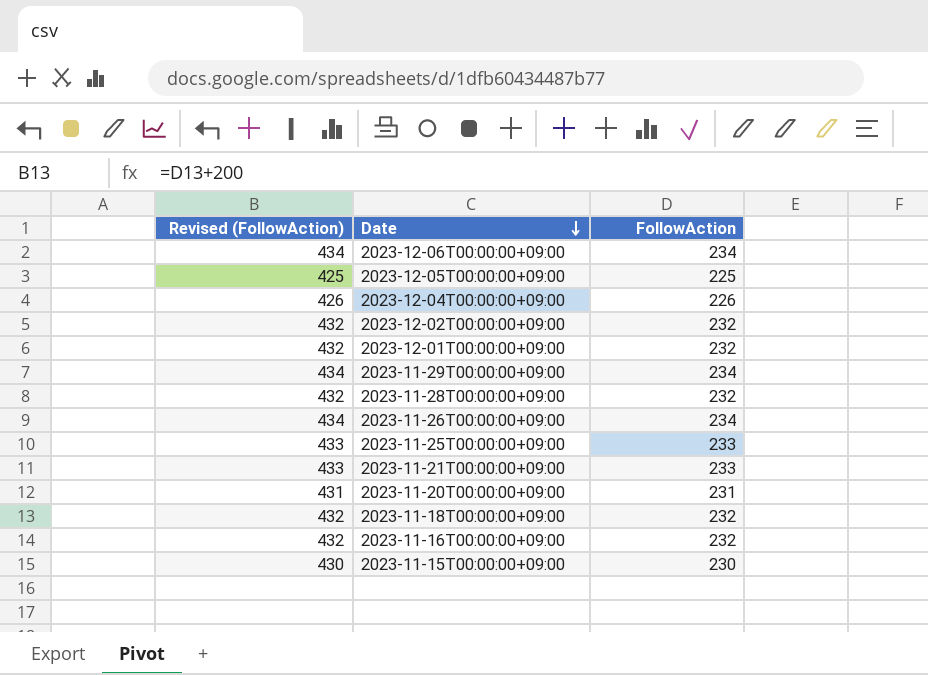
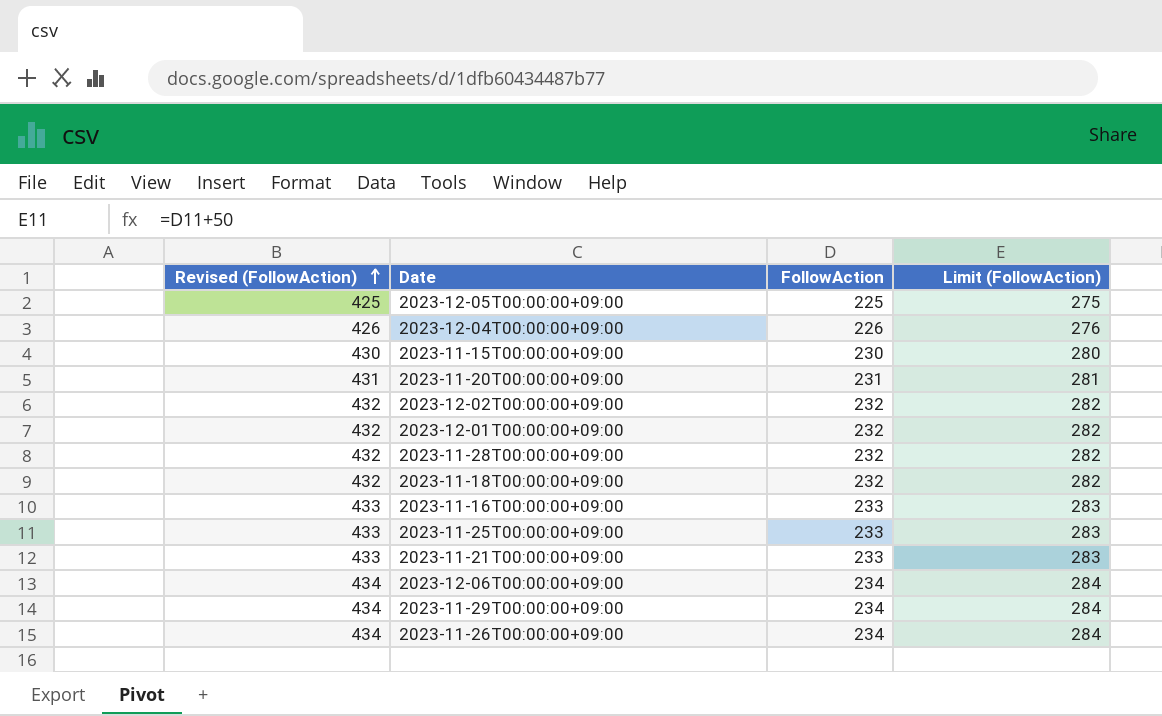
row order: Date descending -> Revised (FollowAction) ascending
column Limit (FollowAction) | formula: none -> [FollowAction] + 50
2023-11-16T00:00:00+09:00 | Revised (FollowAction): 432 -> 433
2023-11-16T00:00:00+09:00 | FollowAction: 232 -> 233

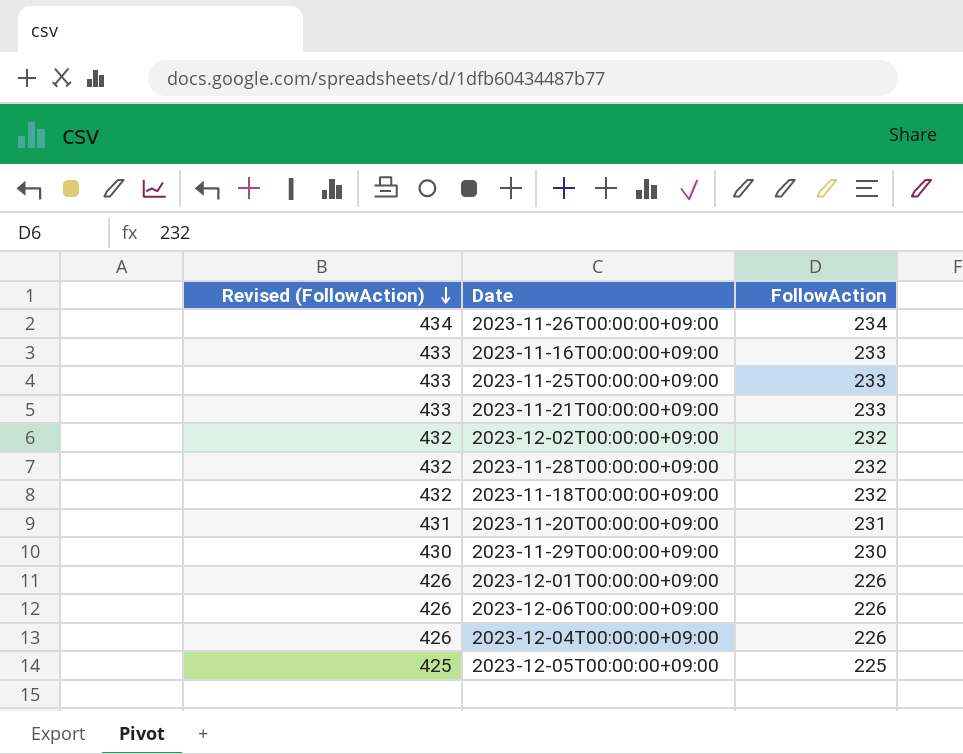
row order: Revised (FollowAction) ascending -> Revised (FollowAction) descending
column Limit (FollowAction) | formula: [FollowAction] + 50 -> none
row 2023-11-15T00:00:00+09:00: 430 | 230 | 280 -> none
2023-11-29T00:00:00+09:00 | Revised (FollowAction): 434 -> 430
2023-11-29T00:00:00+09:00 | FollowAction: 234 -> 230
2023-12-01T00:00:00+09:00 | Revised (FollowAction): 432 -> 426
2023-12-01T00:00:00+09:00 | FollowAction: 232 -> 226
2023-12-06T00:00:00+09:00 | Revised (FollowAction): 434 -> 426
2023-12-06T00:00:00+09:00 | FollowAction: 234 -> 226

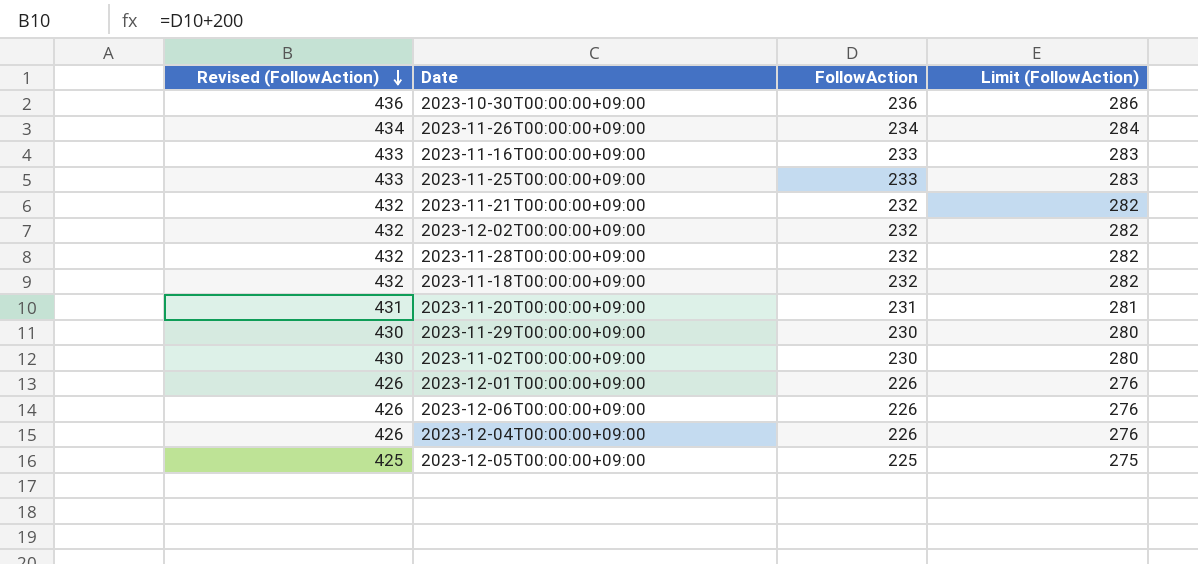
column Limit (FollowAction) | formula: none -> [FollowAction] + 50
row 2023-10-30T00:00:00+09:00: none -> 436 | 236 | 286
2023-11-21T00:00:00+09:00 | Revised (FollowAction): 433 -> 432
2023-11-21T00:00:00+09:00 | FollowAction: 233 -> 232
row 2023-11-02T00:00:00+09:00: none -> 430 | 230 | 280

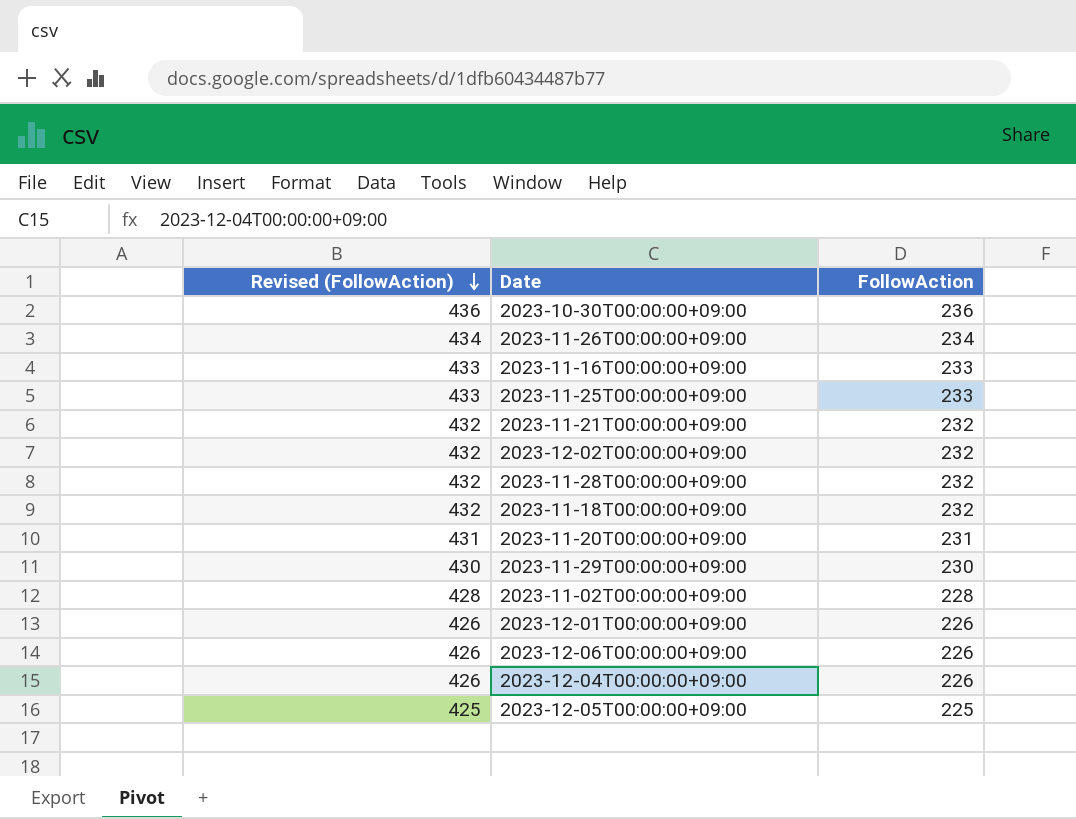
column Limit (FollowAction) | formula: [FollowAction] + 50 -> none
2023-11-02T00:00:00+09:00 | Revised (FollowAction): 430 -> 428
2023-11-02T00:00:00+09:00 | FollowAction: 230 -> 228

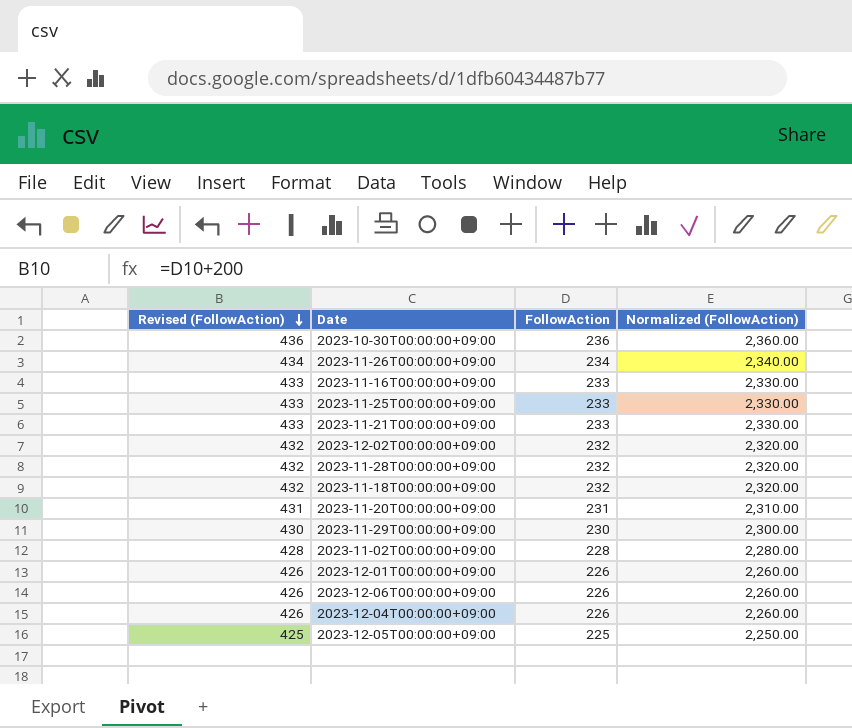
column Normalized (FollowAction) | formula: none -> [FollowAction] * 10
2023-11-21T00:00:00+09:00 | Revised (FollowAction): 432 -> 433
2023-11-21T00:00:00+09:00 | FollowAction: 232 -> 233

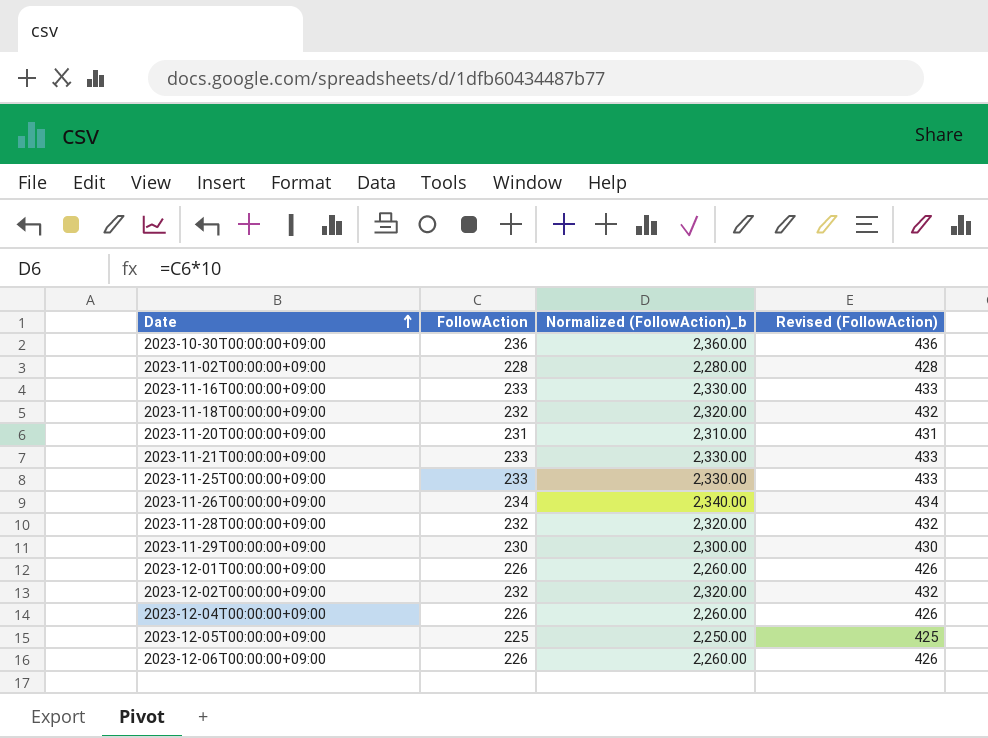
row order: Revised (FollowAction) descending -> Date ascending
column name: Normalized (FollowAction) -> Normalized (FollowAction)_b
column Revised (FollowAction) | position: 1 -> 4

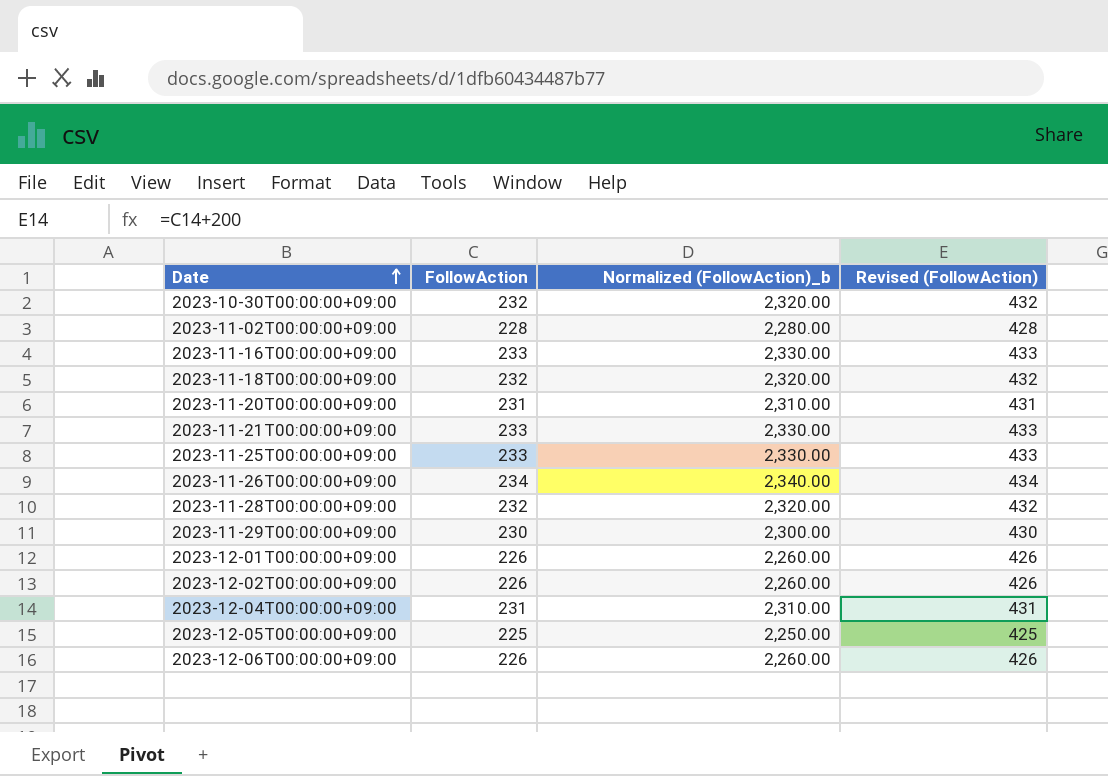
2023-10-30T00:00:00+09:00 | FollowAction: 236 -> 232
2023-10-30T00:00:00+09:00 | Normalized (FollowAction)_b: 2,360.00 -> 2,320.00
2023-10-30T00:00:00+09:00 | Revised (FollowAction): 436 -> 432
2023-12-02T00:00:00+09:00 | FollowAction: 232 -> 226
2023-12-02T00:00:00+09:00 | Normalized (FollowAction)_b: 2,320.00 -> 2,260.00
2023-12-02T00:00:00+09:00 | Revised (FollowAction): 432 -> 426
2023-12-04T00:00:00+09:00 | FollowAction: 226 -> 231
2023-12-04T00:00:00+09:00 | Normalized (FollowAction)_b: 2,260.00 -> 2,310.00
2023-12-04T00:00:00+09:00 | Revised (FollowAction): 426 -> 431

